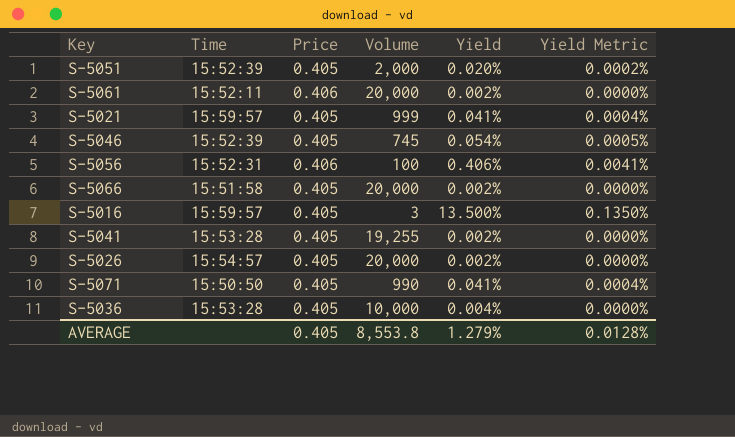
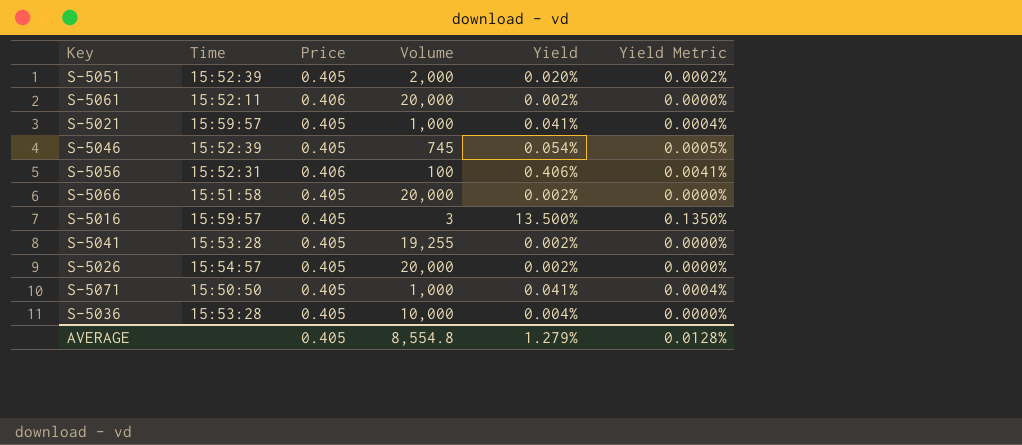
S-5021 | Volume: 999 -> 1,000
S-5071 | Volume: 990 -> 1,000
AVERAGE | Volume: 8,553.8 -> 8,554.8

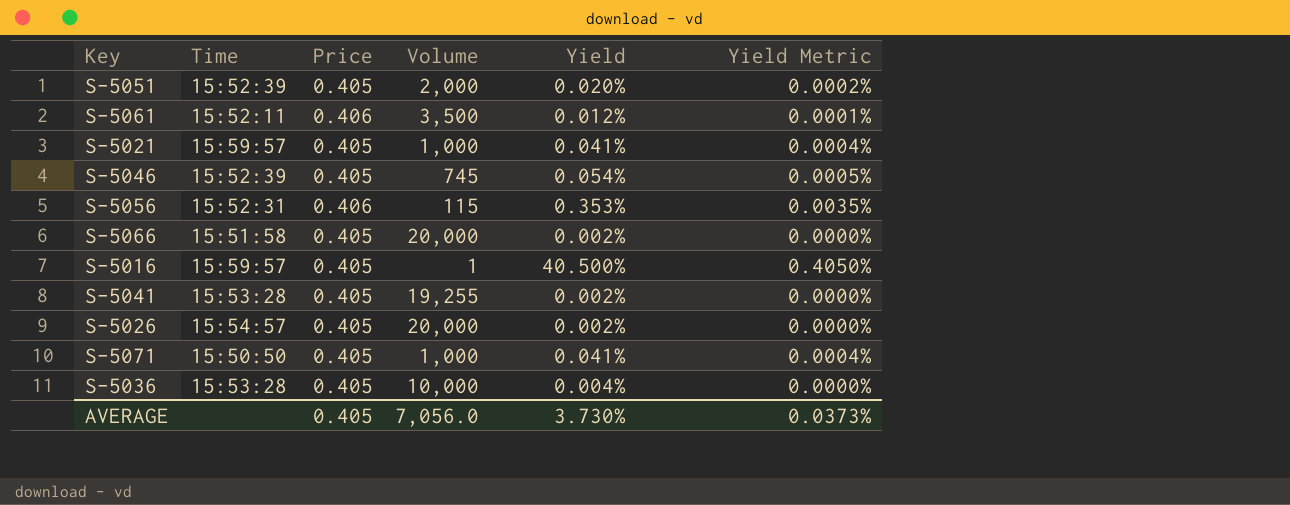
S-5061 | Volume: 20,000 -> 3,500
S-5061 | Yield: 0.002% -> 0.012%
S-5061 | Yield Metric: 0.0000% -> 0.0001%
S-5056 | Volume: 100 -> 115
S-5056 | Yield: 0.406% -> 0.353%
S-5056 | Yield Metric: 0.0041% -> 0.0035%
S-5016 | Volume: 3 -> 1
S-5016 | Yield: 13.500% -> 40.500%
S-5016 | Yield Metric: 0.1350% -> 0.4050%
AVERAGE | Volume: 8,554.8 -> 7,056.0
AVERAGE | Yield: 1.279% -> 3.730%
AVERAGE | Yield Metric: 0.0128% -> 0.0373%

